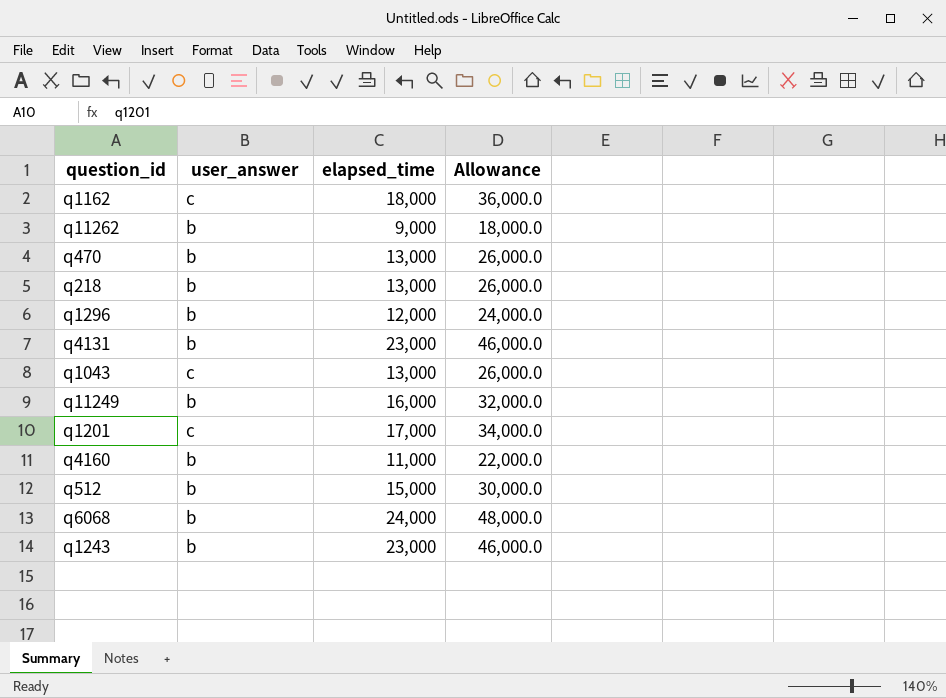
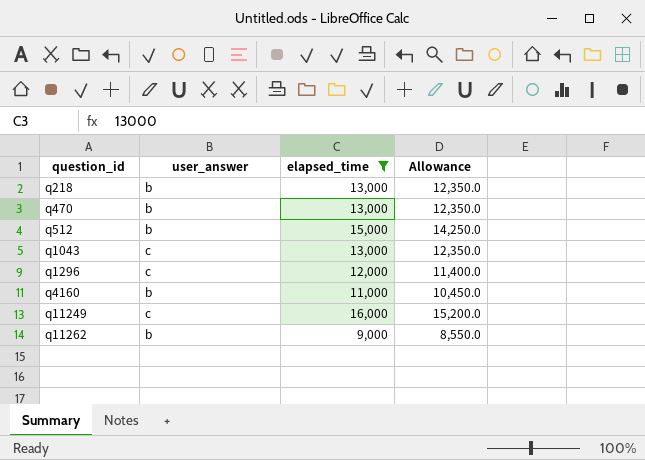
filter: none -> elapsed_time <= 16,000
row order: none -> question_id ascending
column Allowance | formula: [elapsed_time] * 2 -> [elapsed_time] * 0.95
q1296 | user_answer: b -> c
q11249 | user_answer: b -> c

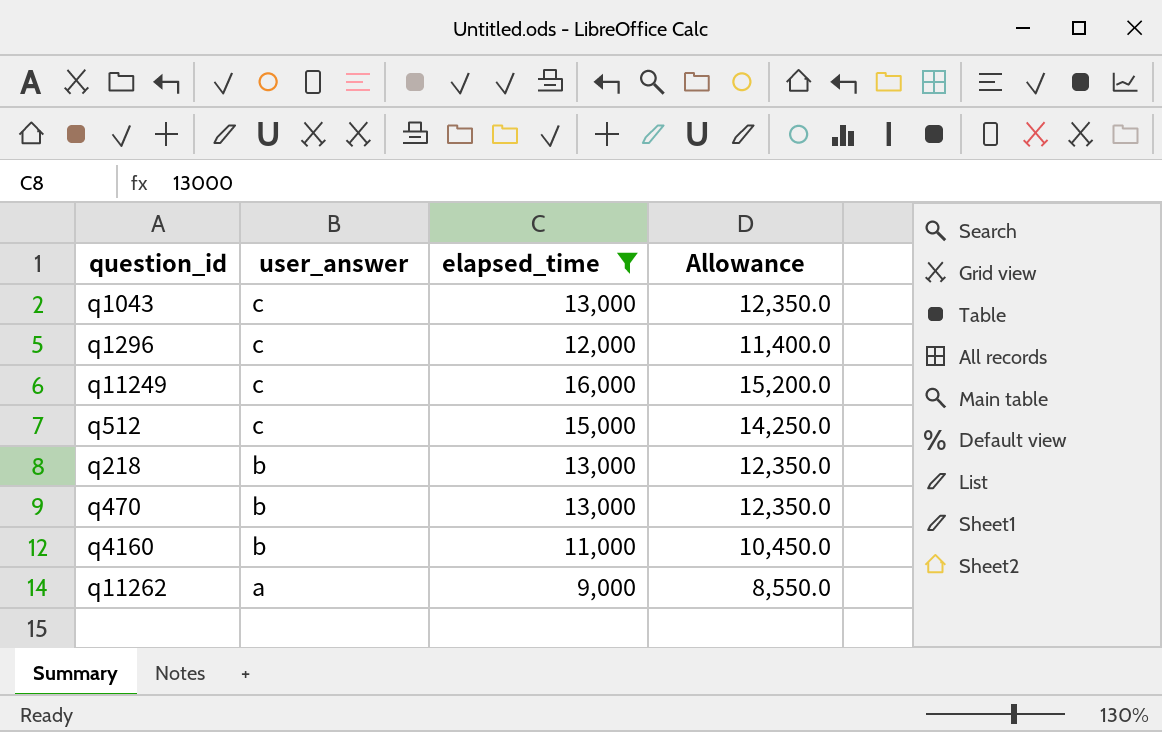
row order: question_id ascending -> user_answer descending
q512 | user_answer: b -> c
q11262 | user_answer: b -> a

